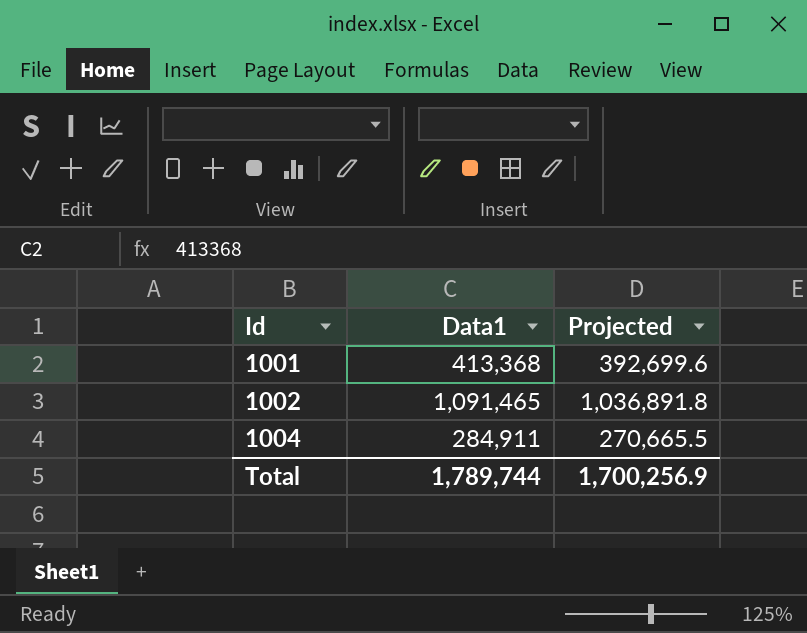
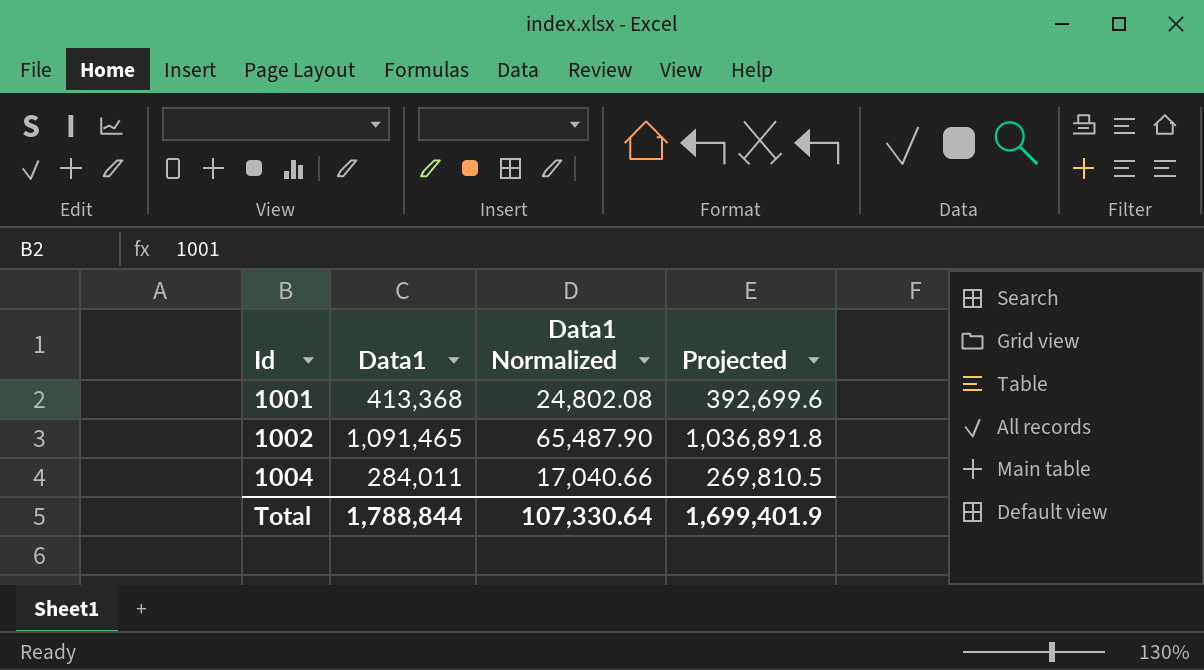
column Data1 Normalized | formula: none -> [Data1] * 0.06
1004 | Data1: 284,911 -> 284,011
1004 | Projected: 270,665.5 -> 269,810.5
Total | Data1: 1,789,744 -> 1,788,844
Total | Projected: 1,700,256.9 -> 1,699,401.9

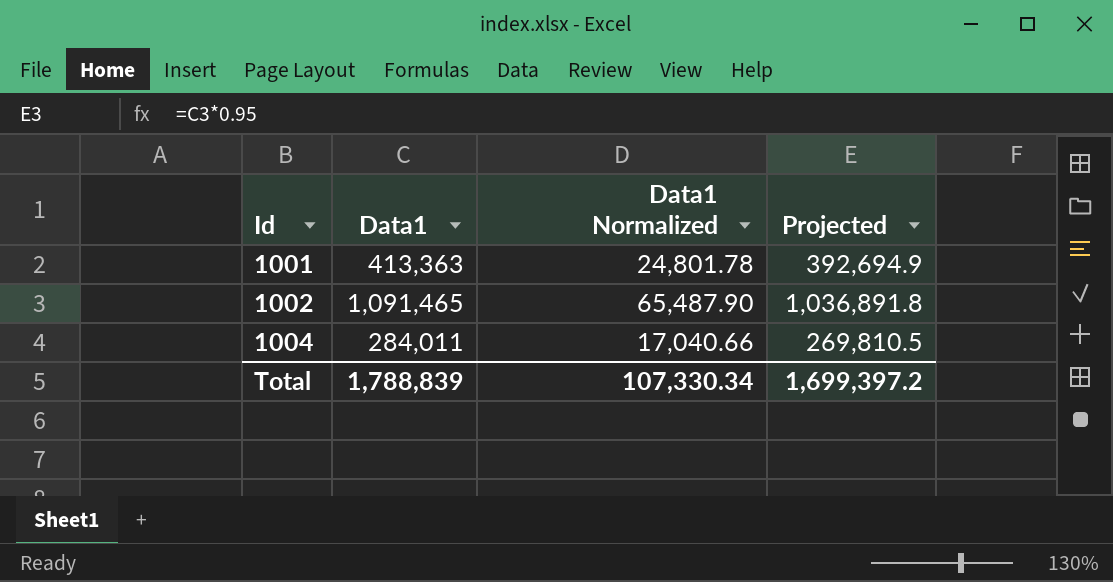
1001 | Data1: 413,368 -> 413,363
1001 | Data1 Normalized: 24,802.08 -> 24,801.78
1001 | Projected: 392,699.6 -> 392,694.9
Total | Data1: 1,788,844 -> 1,788,839
Total | Data1 Normalized: 107,330.64 -> 107,330.34
Total | Projected: 1,699,401.9 -> 1,699,397.2

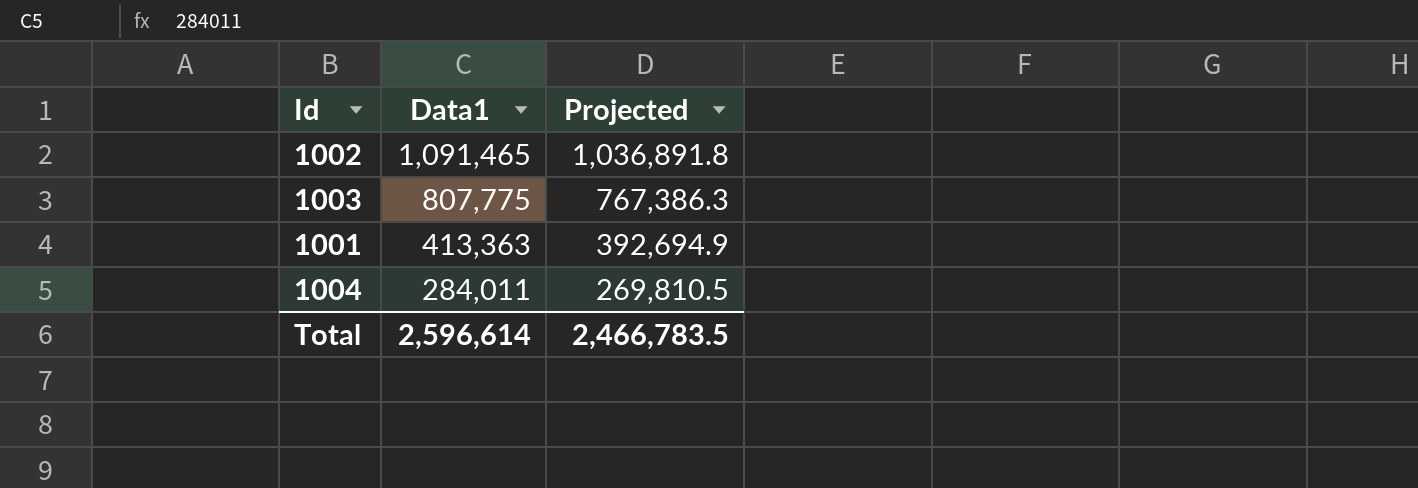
row order: Id ascending -> Data1 descending
column Data1 Normalized | formula: [Data1] * 0.06 -> none
row 1003: none -> 807,775 | 767,386.3
Total | Data1: 1,788,839 -> 2,596,614
Total | Projected: 1,699,397.2 -> 2,466,783.5

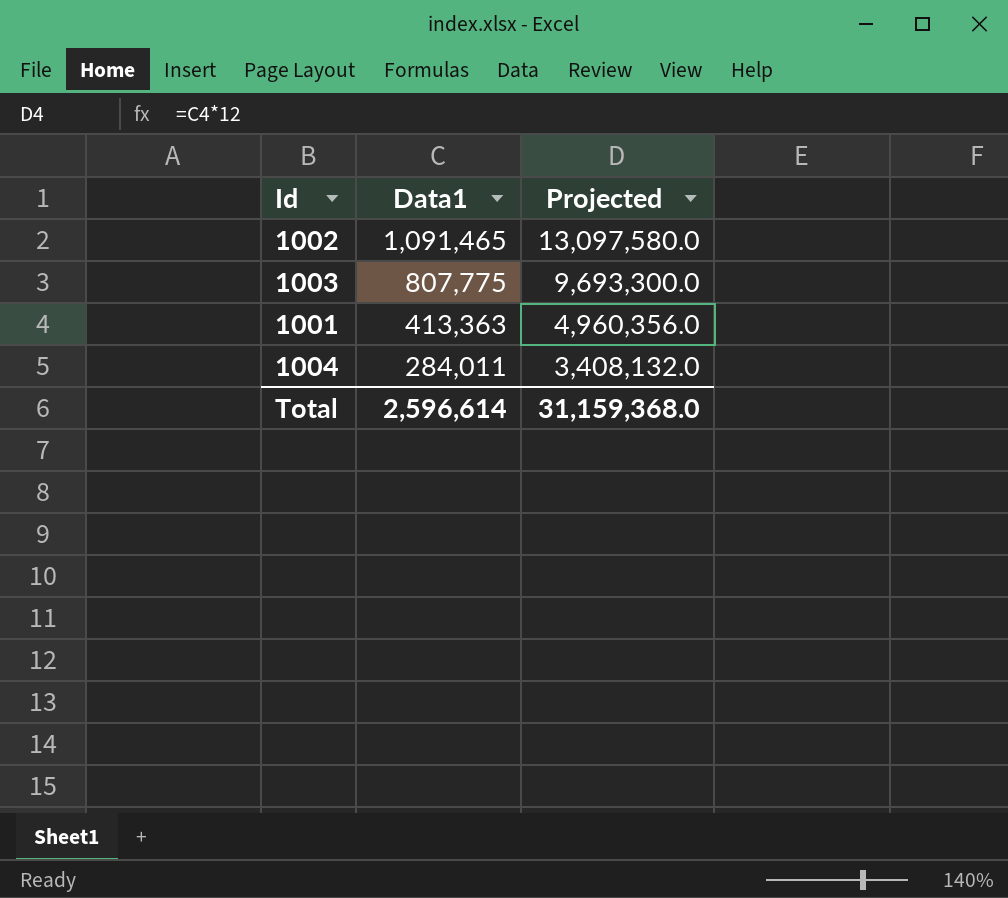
column Projected | formula: [Data1] * 0.95 -> [Data1] * 12
Total | Projected: 2,466,783.5 -> 31,159,368.0

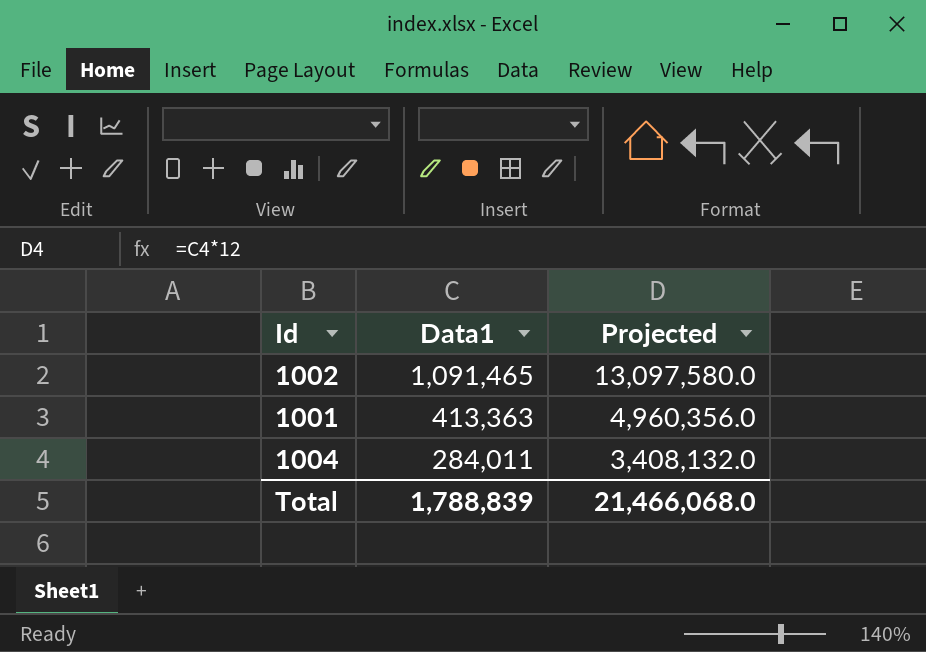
row 1003: 807,775 | 9,693,300.0 -> none
Total | Data1: 2,596,614 -> 1,788,839
Total | Projected: 31,159,368.0 -> 21,466,068.0

